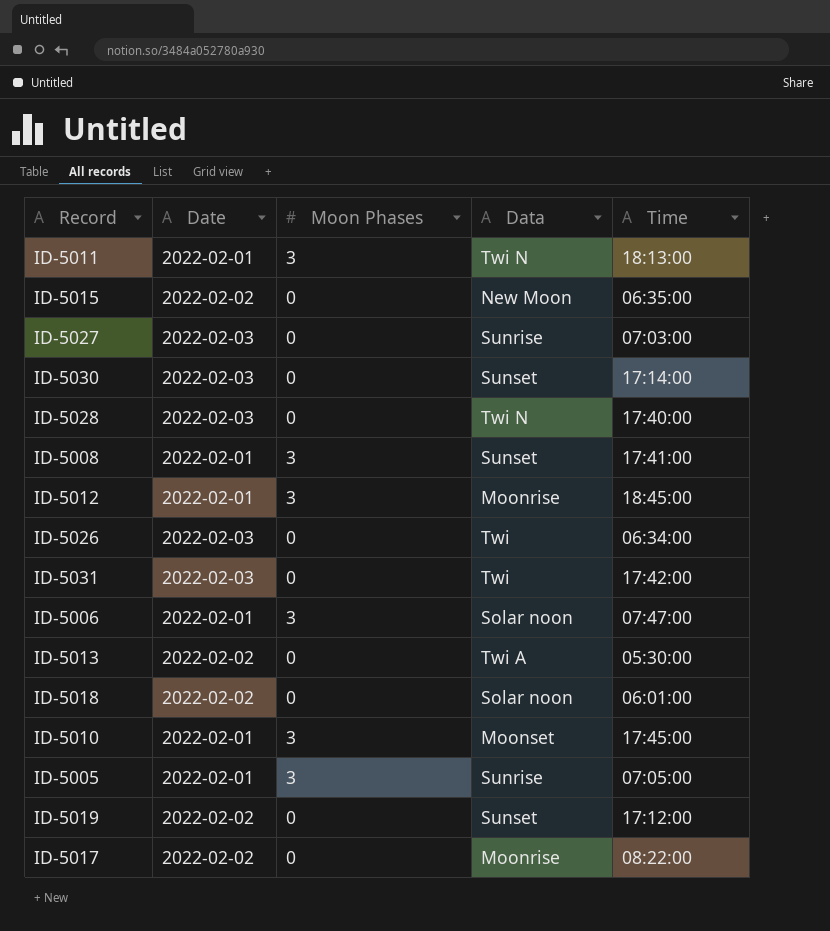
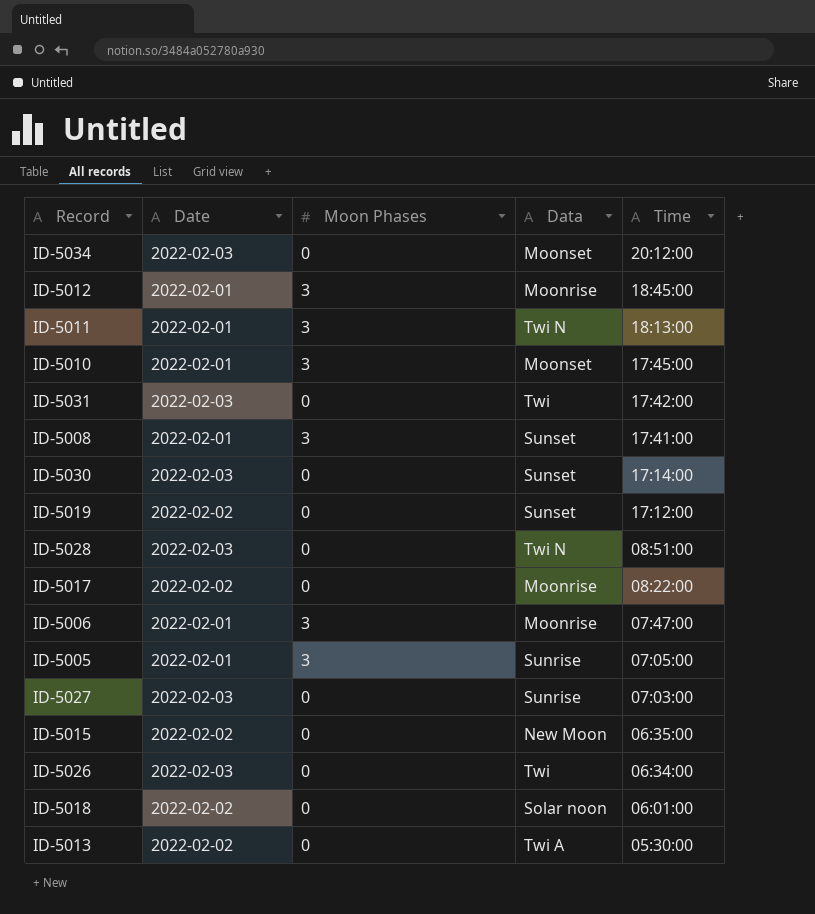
row order: none -> Time descending
row ID-5034: none -> 2022-02-03 | 0 | Moonset | 20:12:00
ID-5028 | Time: 17:40:00 -> 08:51:00
ID-5006 | Data: Solar noon -> Moonrise

